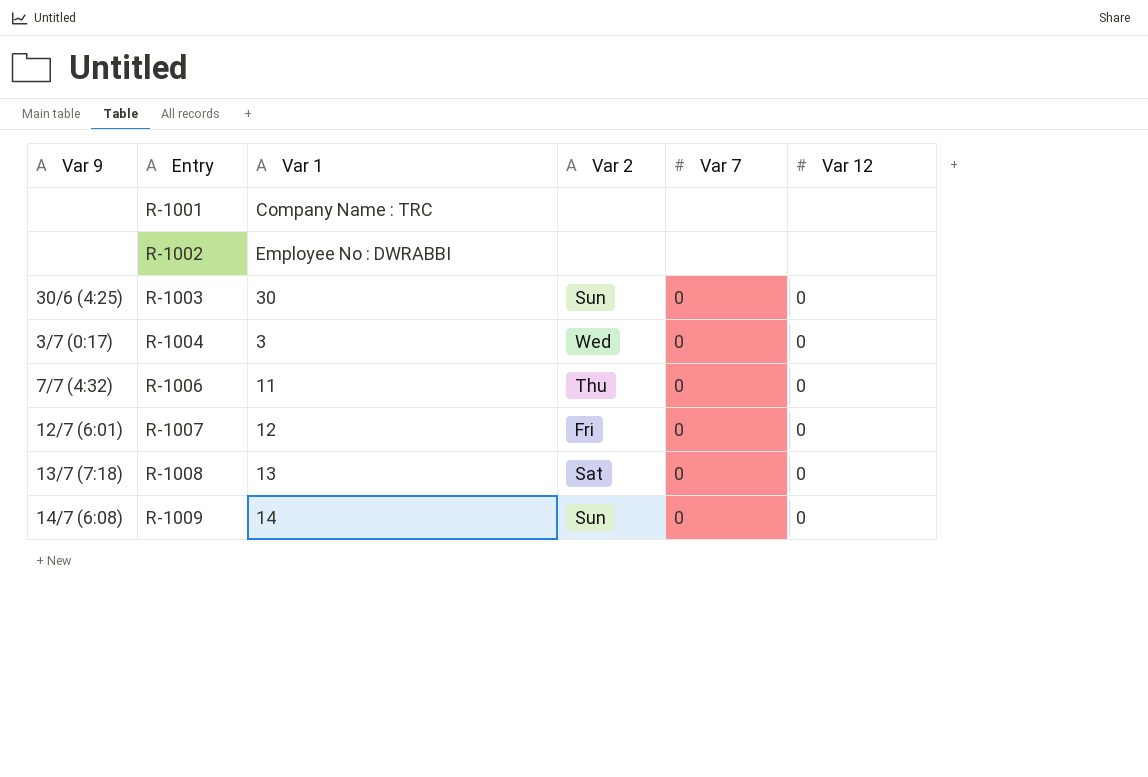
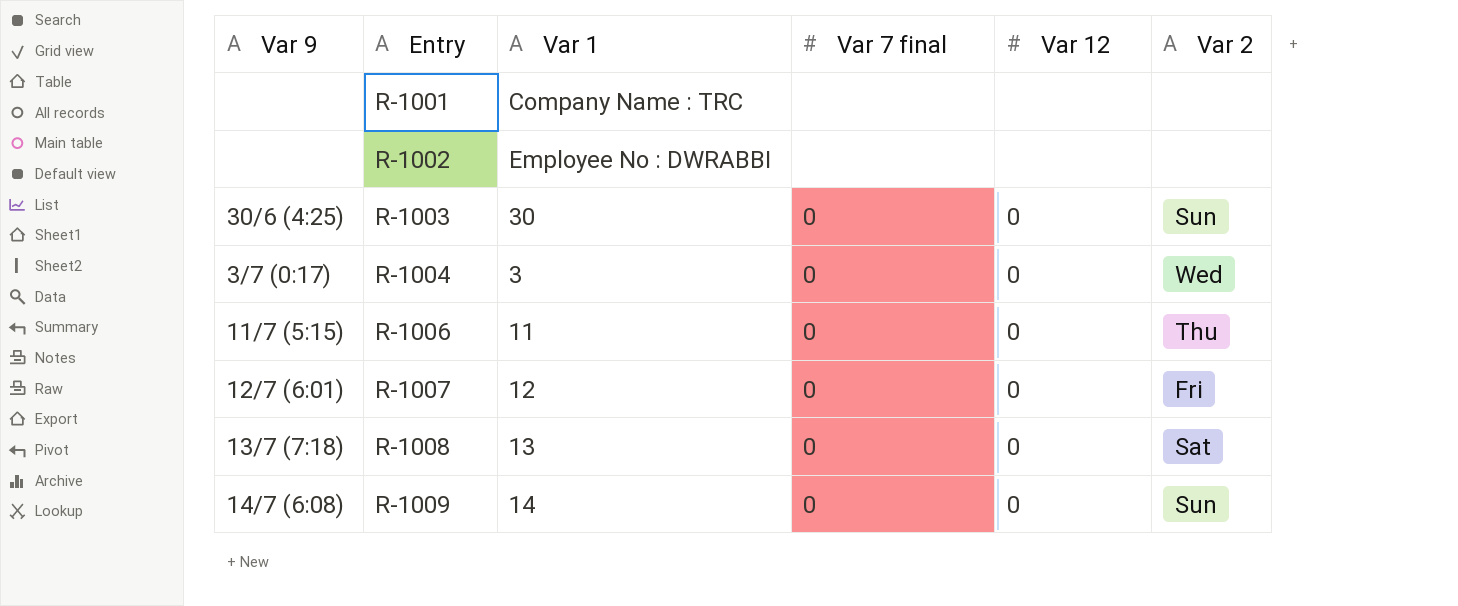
column name: Var 7 -> Var 7 final
column Var 2 | position: 4 -> 6
R-1006 | Var 9: 7/7 (4:32) -> 11/7 (5:15)

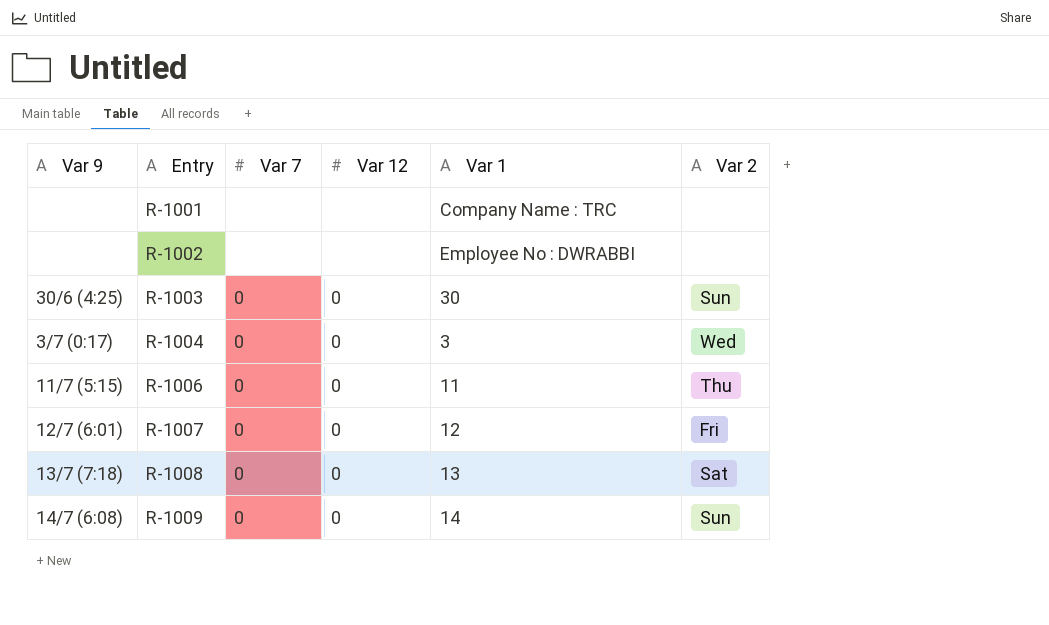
column name: Var 7 final -> Var 7
column Var 1 | position: 3 -> 5

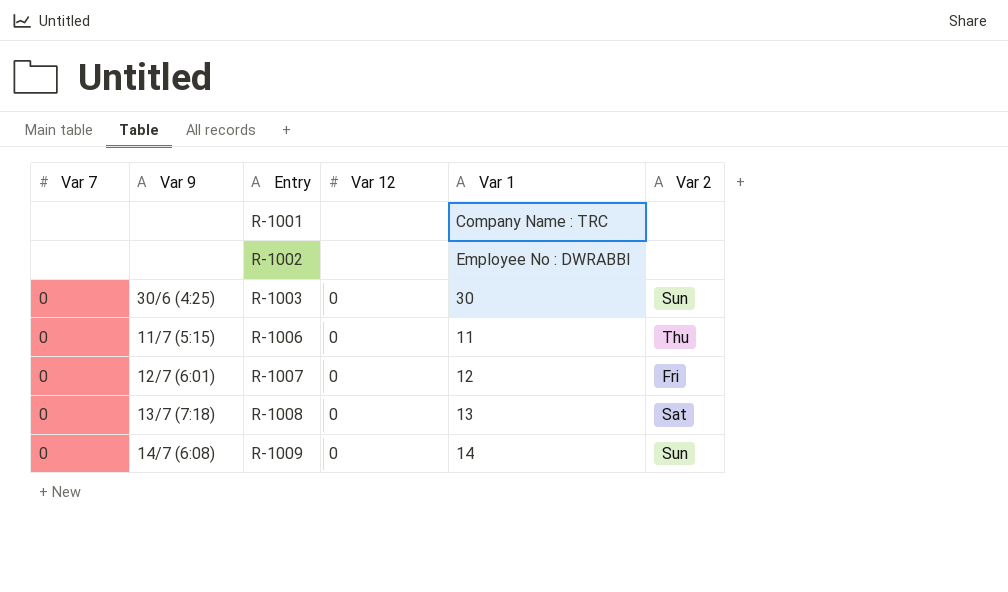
column Var 7 | position: 3 -> 1
row R-1004: 3/7 (0:17) | 0 | 0 | 3 | Wed -> none

